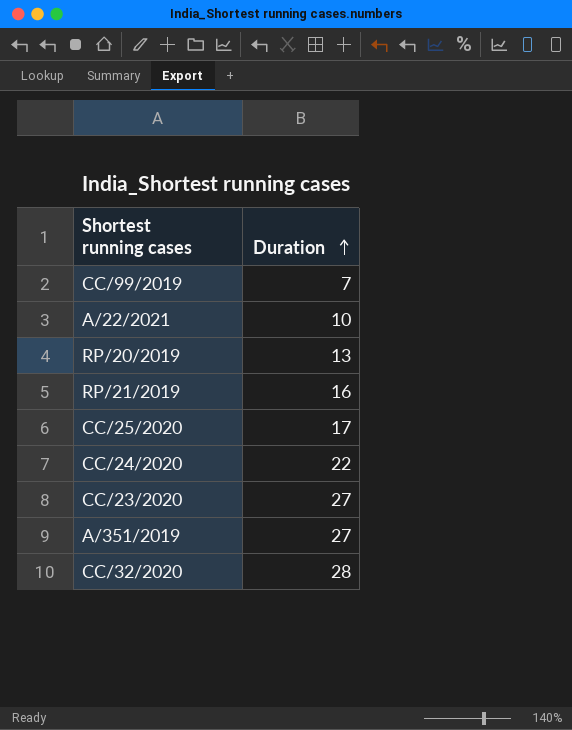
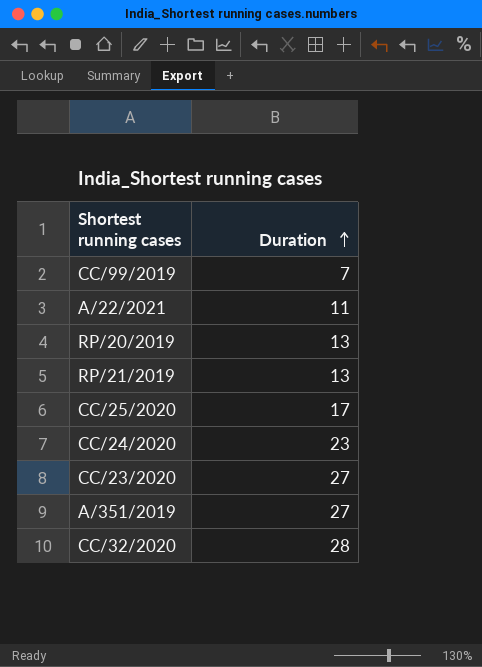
A/22/2021 | Duration: 10 -> 11
RP/21/2019 | Duration: 16 -> 13
CC/24/2020 | Duration: 22 -> 23

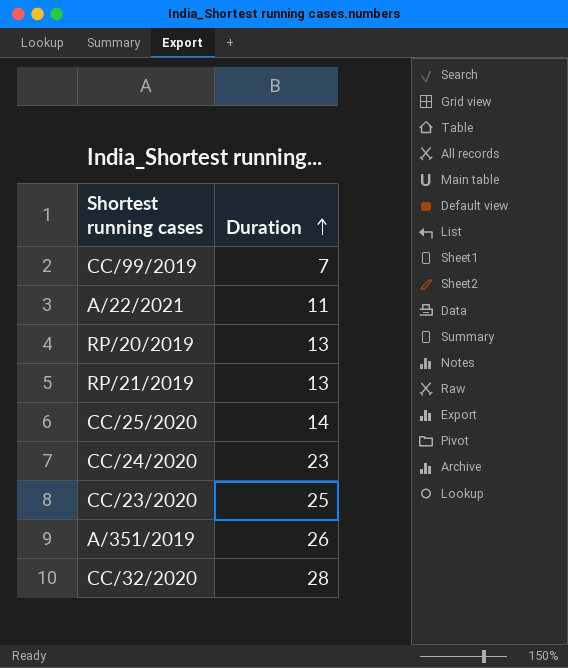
CC/25/2020 | Duration: 17 -> 14
CC/23/2020 | Duration: 27 -> 25
A/351/2019 | Duration: 27 -> 26

